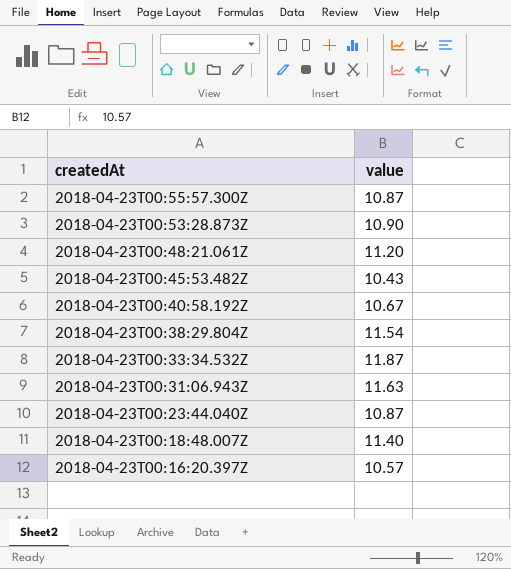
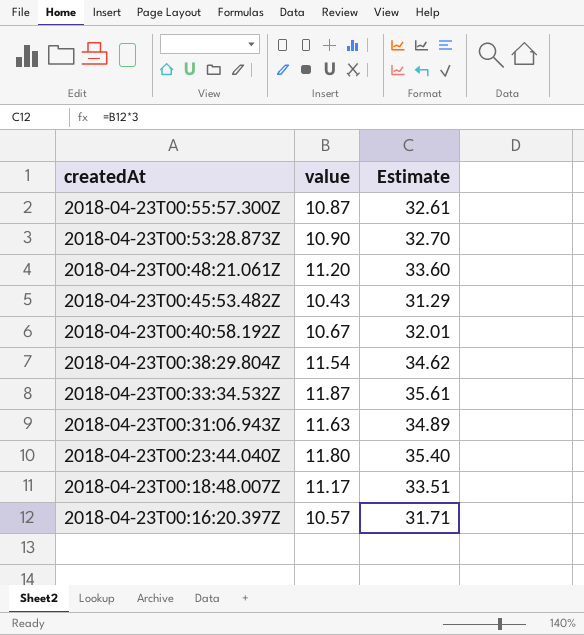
column Estimate | formula: none -> [value] * 3
2018-04-23T00:23:44.040Z | value: 10.87 -> 11.80
2018-04-23T00:18:48.007Z | value: 11.40 -> 11.17

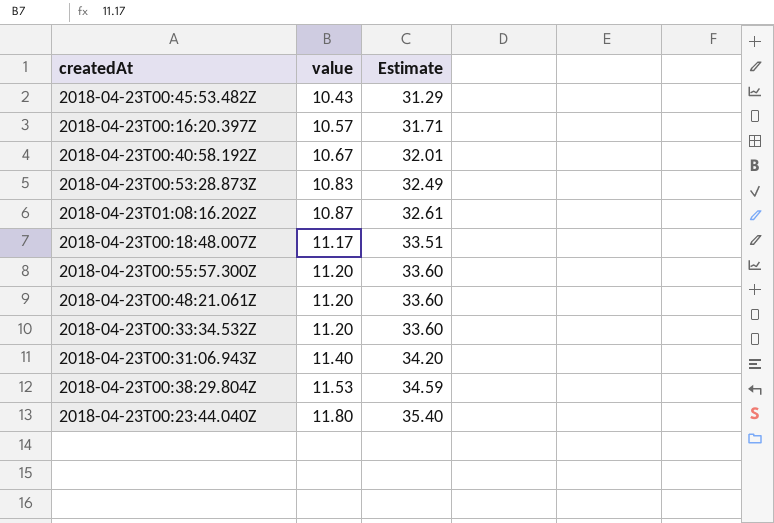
row order: createdAt descending -> value ascending
2018-04-23T00:53:28.873Z | value: 10.90 -> 10.83
2018-04-23T00:53:28.873Z | Estimate: 32.70 -> 32.49
row 2018-04-23T01:08:16.202Z: none -> 10.87 | 32.61
2018-04-23T00:55:57.300Z | value: 10.87 -> 11.20
2018-04-23T00:55:57.300Z | Estimate: 32.61 -> 33.60
2018-04-23T00:33:34.532Z | value: 11.87 -> 11.20
2018-04-23T00:33:34.532Z | Estimate: 35.61 -> 33.60
2018-04-23T00:31:06.943Z | value: 11.63 -> 11.40
2018-04-23T00:31:06.943Z | Estimate: 34.89 -> 34.20
2018-04-23T00:38:29.804Z | value: 11.54 -> 11.53
2018-04-23T00:38:29.804Z | Estimate: 34.62 -> 34.59

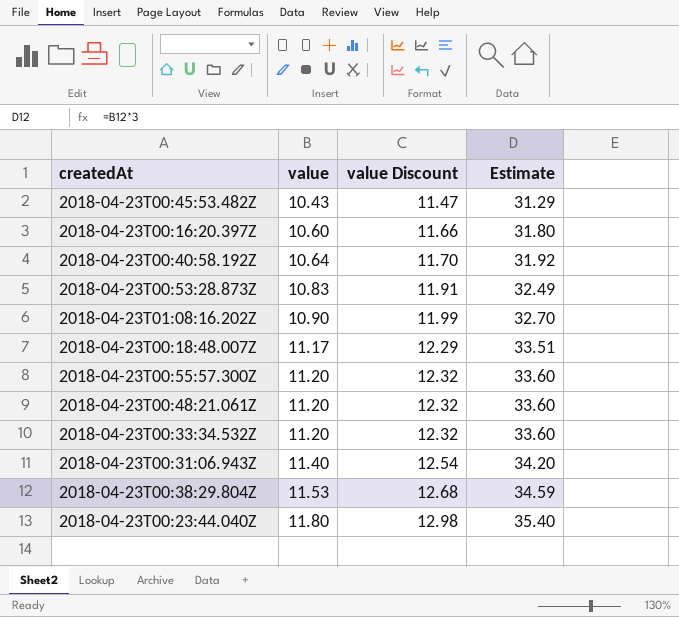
column value Discount | formula: none -> [value] * 1.1
2018-04-23T00:16:20.397Z | value: 10.57 -> 10.60
2018-04-23T00:16:20.397Z | Estimate: 31.71 -> 31.80
2018-04-23T00:40:58.192Z | value: 10.67 -> 10.64
2018-04-23T00:40:58.192Z | Estimate: 32.01 -> 31.92
2018-04-23T01:08:16.202Z | value: 10.87 -> 10.90
2018-04-23T01:08:16.202Z | Estimate: 32.61 -> 32.70

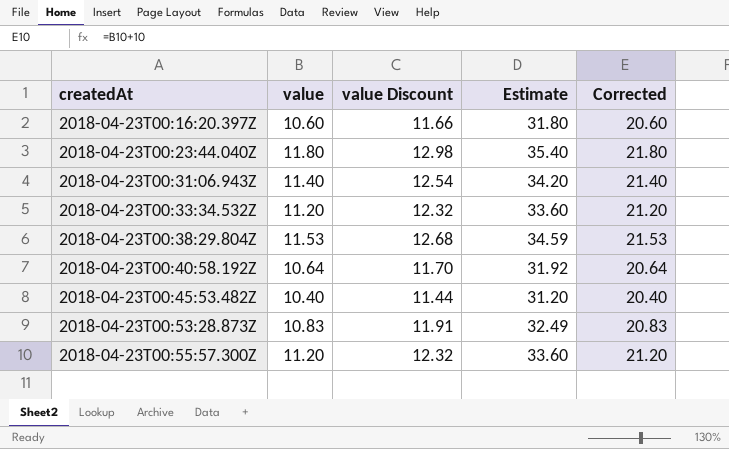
row order: value ascending -> createdAt ascending
column Corrected | formula: none -> [value] + 10
row 2018-04-23T01:08:16.202Z: 10.90 | 11.99 | 32.70 -> none
row 2018-04-23T00:18:48.007Z: 11.17 | 12.29 | 33.51 -> none
row 2018-04-23T00:48:21.061Z: 11.20 | 12.32 | 33.60 -> none
2018-04-23T00:45:53.482Z | value: 10.43 -> 10.40
2018-04-23T00:45:53.482Z | value Discount: 11.47 -> 11.44
2018-04-23T00:45:53.482Z | Estimate: 31.29 -> 31.20

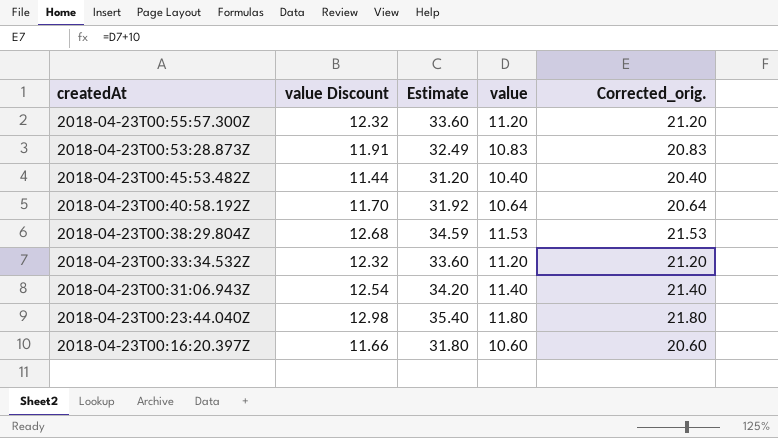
row order: createdAt ascending -> createdAt descending
column value | position: 2 -> 4
column name: Corrected -> Corrected_orig.

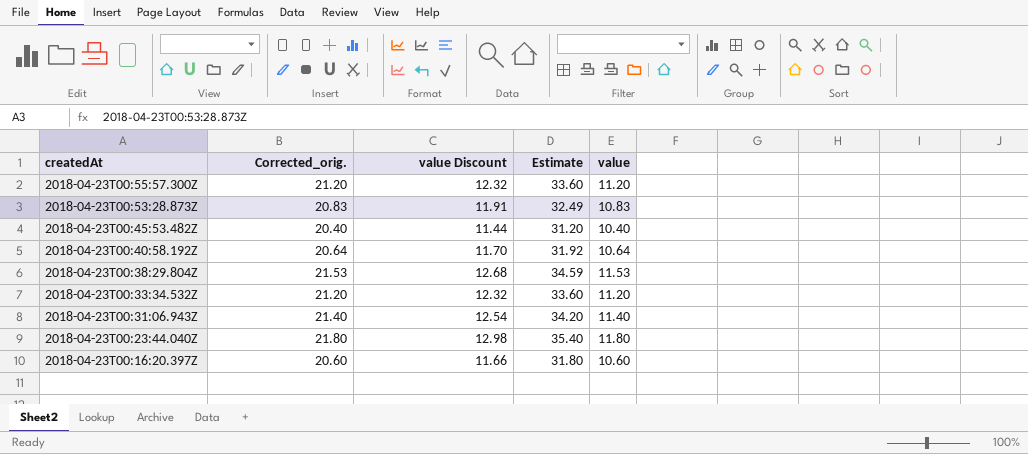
column Corrected_orig. | position: 5 -> 2

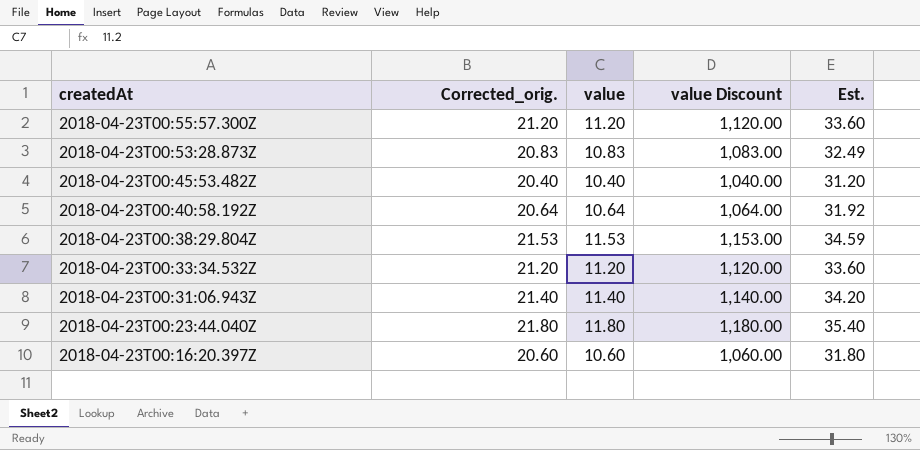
column value | position: 5 -> 3
column value Discount | formula: [value] * 1.1 -> [value] * 100
column name: Estimate -> Est.

